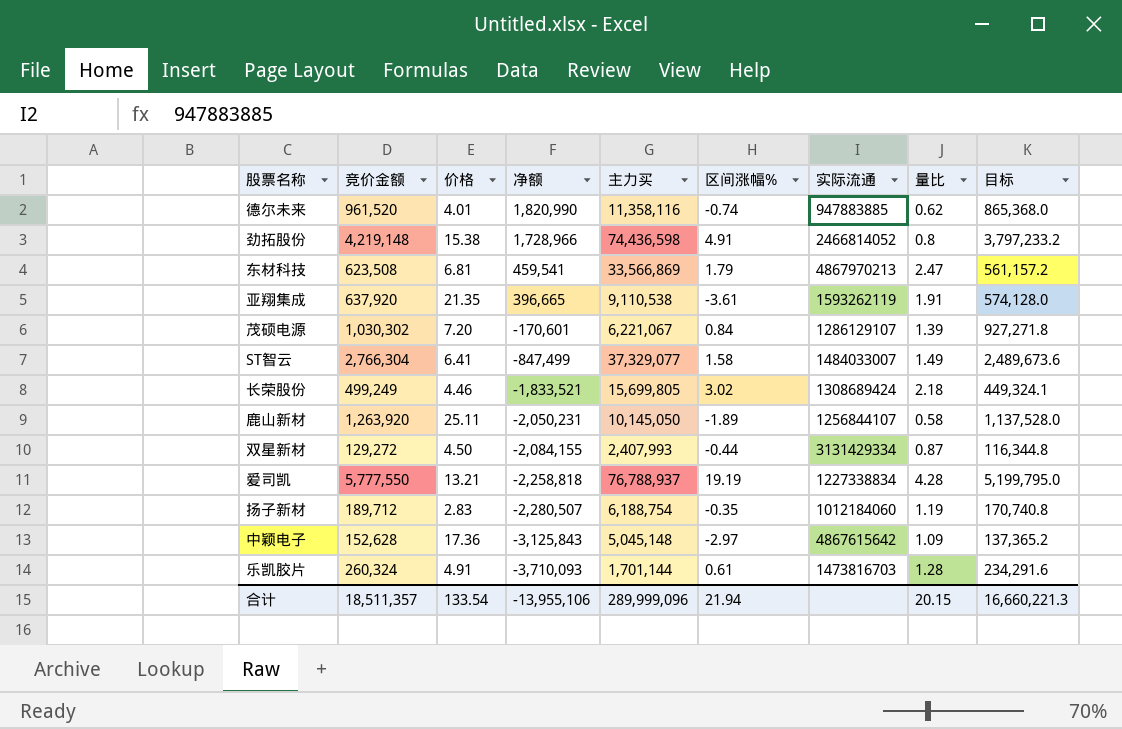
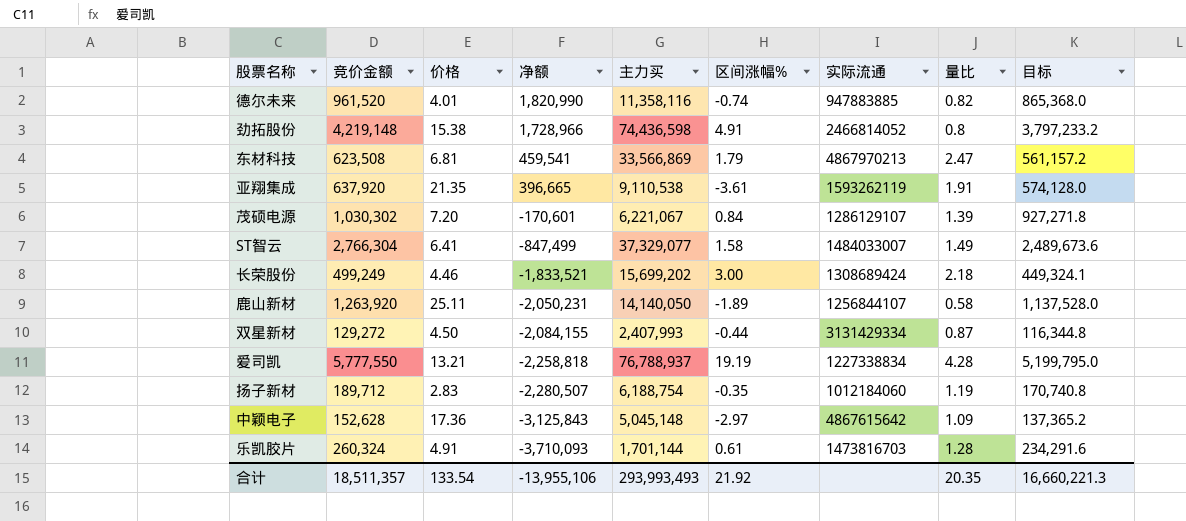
德尔未来 | 量比: 0.62 -> 0.82
长荣股份 | 主力买: 15,699,805 -> 15,699,202
长荣股份 | 区间涨幅%: 3.02 -> 3.00
鹿山新材 | 主力买: 10,145,050 -> 14,140,050
合计 | 主力买: 289,999,096 -> 293,993,493
合计 | 区间涨幅%: 21.94 -> 21.92
合计 | 量比: 20.15 -> 20.35

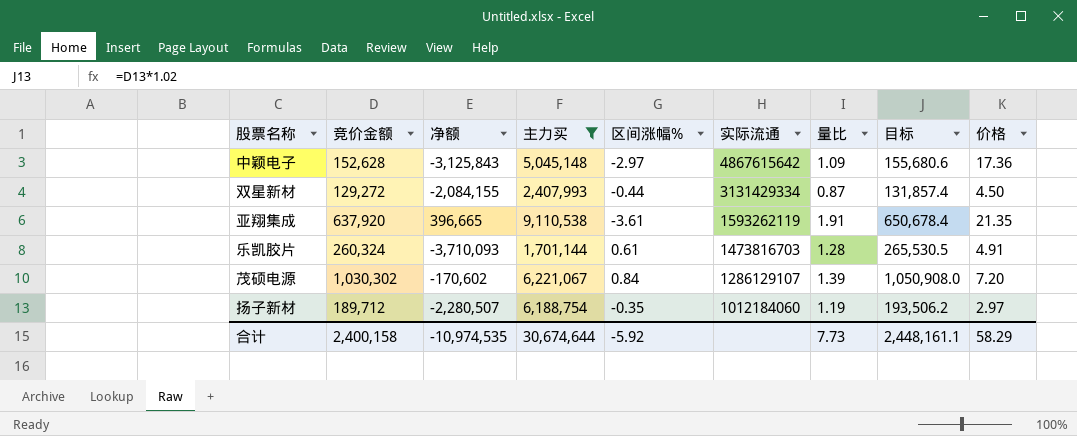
filter: none -> 主力买 <= 9,110,538
row order: 净额 descending -> 实际流通 descending
column 目标 | formula: [竞价金额] * 0.9 -> [竞价金额] * 1.02
column 价格 | position: 3 -> 9
茂硕电源 | 净额: -170,601 -> -170,602
扬子新材 | 价格: 2.83 -> 2.97
合计 | 竞价金额: 18,511,357 -> 2,400,158
合计 | 净额: -13,955,106 -> -10,974,535
合计 | 主力买: 293,993,493 -> 30,674,644
合计 | 区间涨幅%: 21.92 -> -5.92
合计 | 量比: 20.35 -> 7.73
合计 | 目标: 16,660,221.3 -> 2,448,161.1
合计 | 价格: 133.54 -> 58.29

